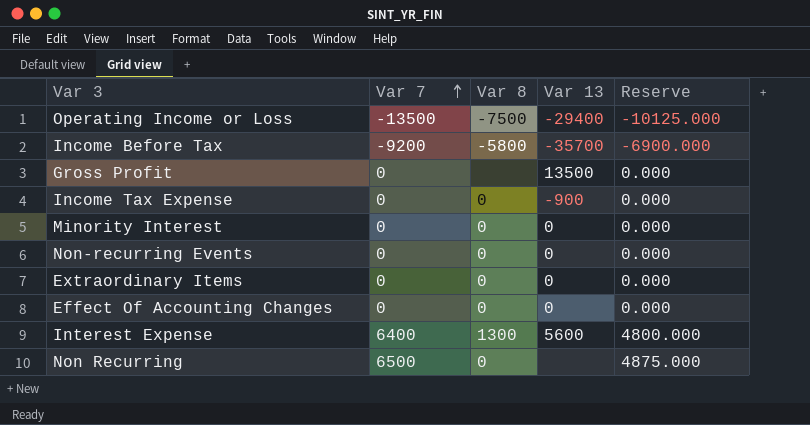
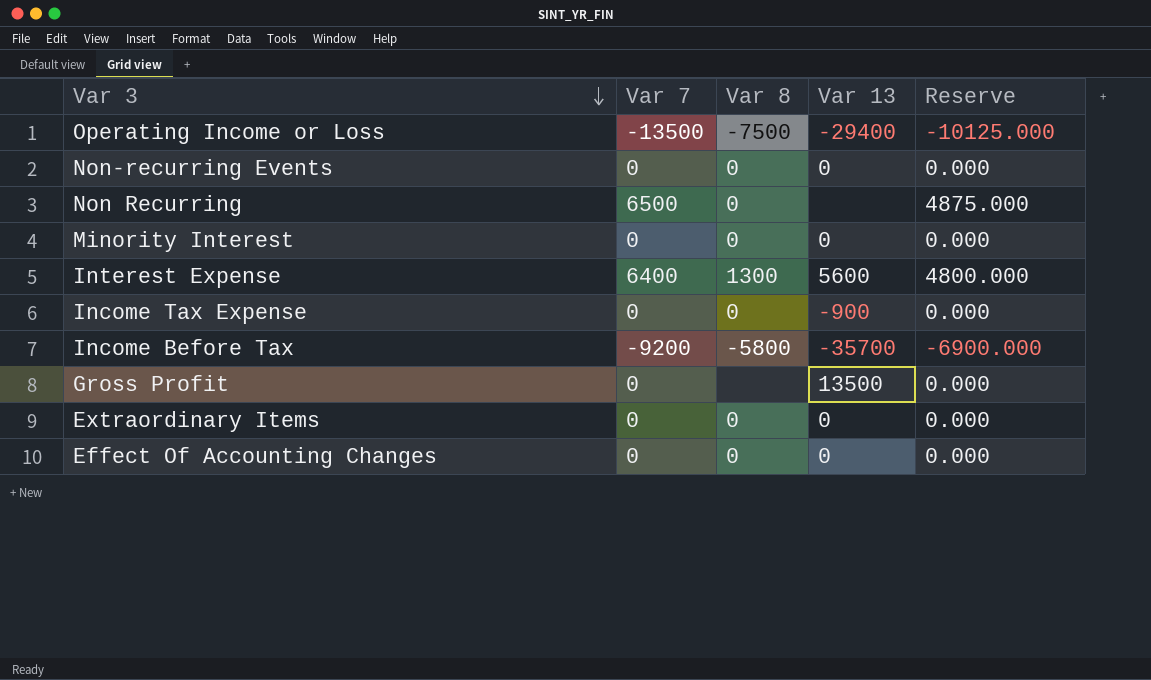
row order: Var 7 ascending -> Var 3 descending

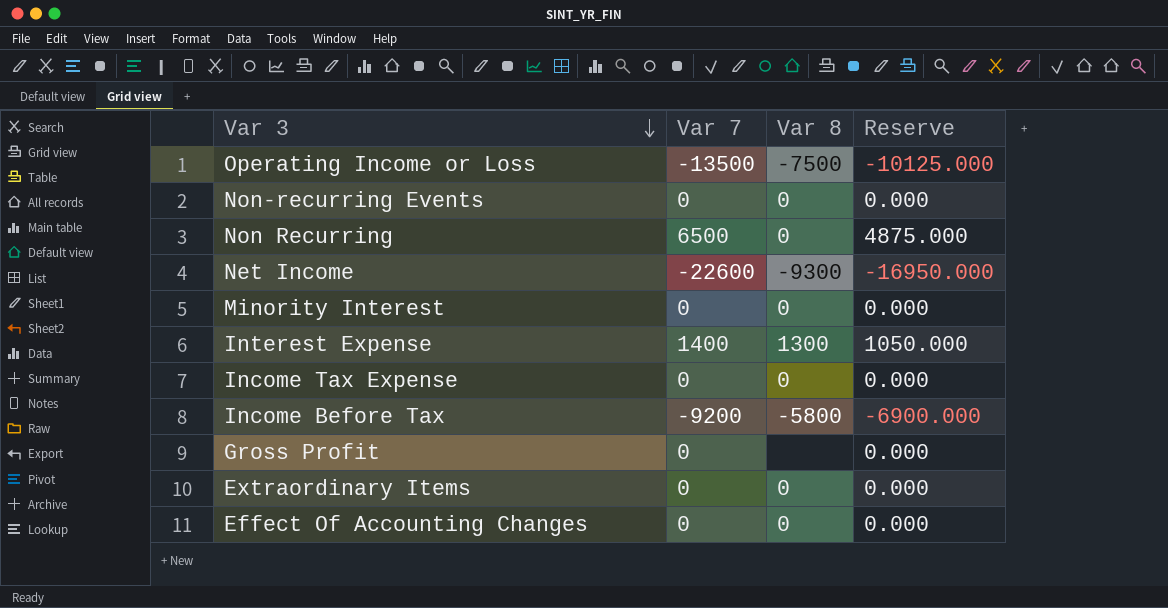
column Var 13 | position: 4 -> none
row Net Income: none -> -22600 | -9300 | -16950.000
Interest Expense | Var 7: 6400 -> 1400
Interest Expense | Reserve: 4800.000 -> 1050.000

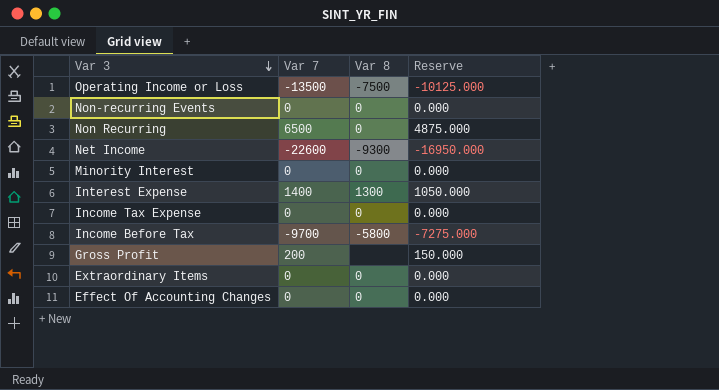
Income Before Tax | Var 7: -9200 -> -9700
Income Before Tax | Reserve: -6900.000 -> -7275.000
Gross Profit | Var 7: 0 -> 200
Gross Profit | Reserve: 0.000 -> 150.000

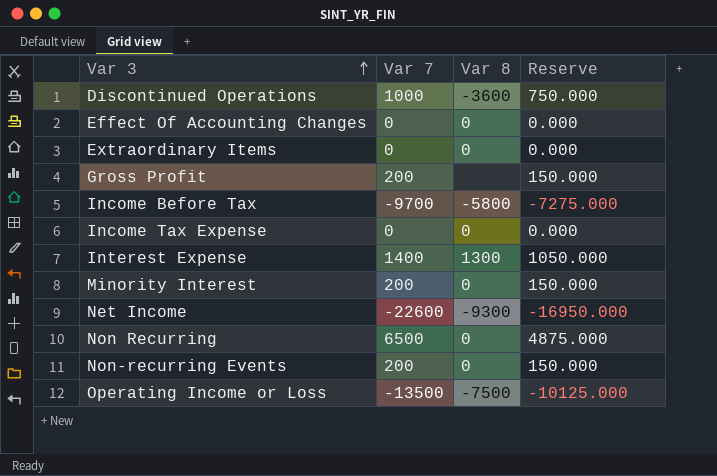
row order: Var 3 descending -> Var 3 ascending
row Discontinued Operations: none -> 1000 | -3600 | 750.000
Minority Interest | Var 7: 0 -> 200
Minority Interest | Reserve: 0.000 -> 150.000
Non-recurring Events | Var 7: 0 -> 200
Non-recurring Events | Reserve: 0.000 -> 150.000

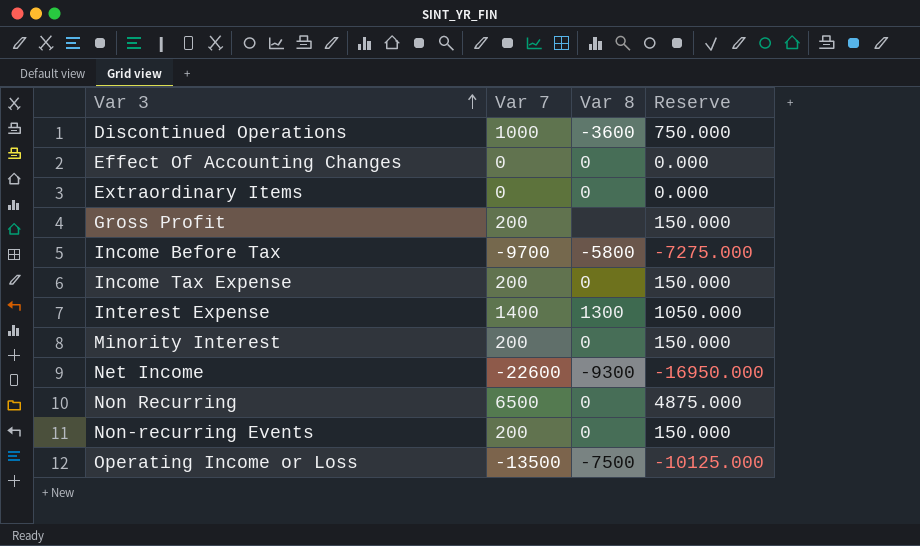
Income Tax Expense | Var 7: 0 -> 200
Income Tax Expense | Reserve: 0.000 -> 150.000

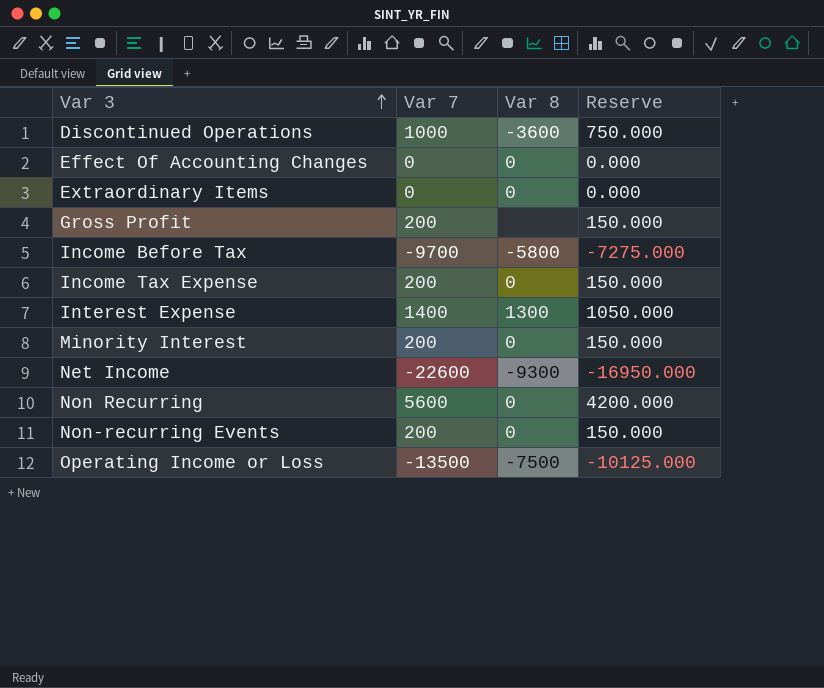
Non Recurring | Var 7: 6500 -> 5600
Non Recurring | Reserve: 4875.000 -> 4200.000

